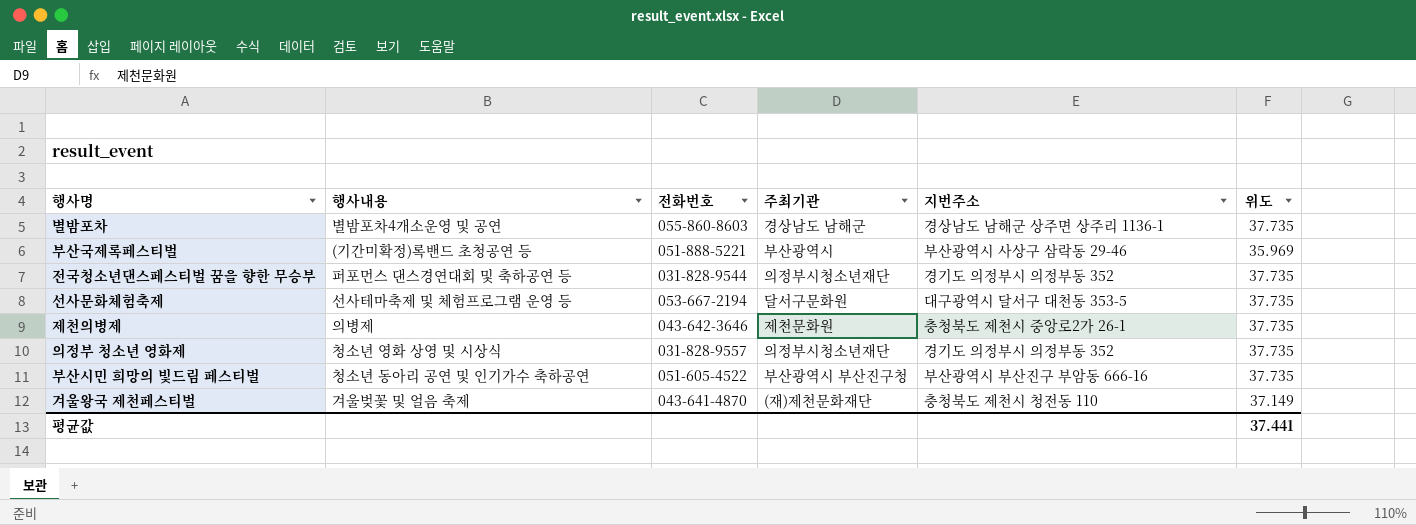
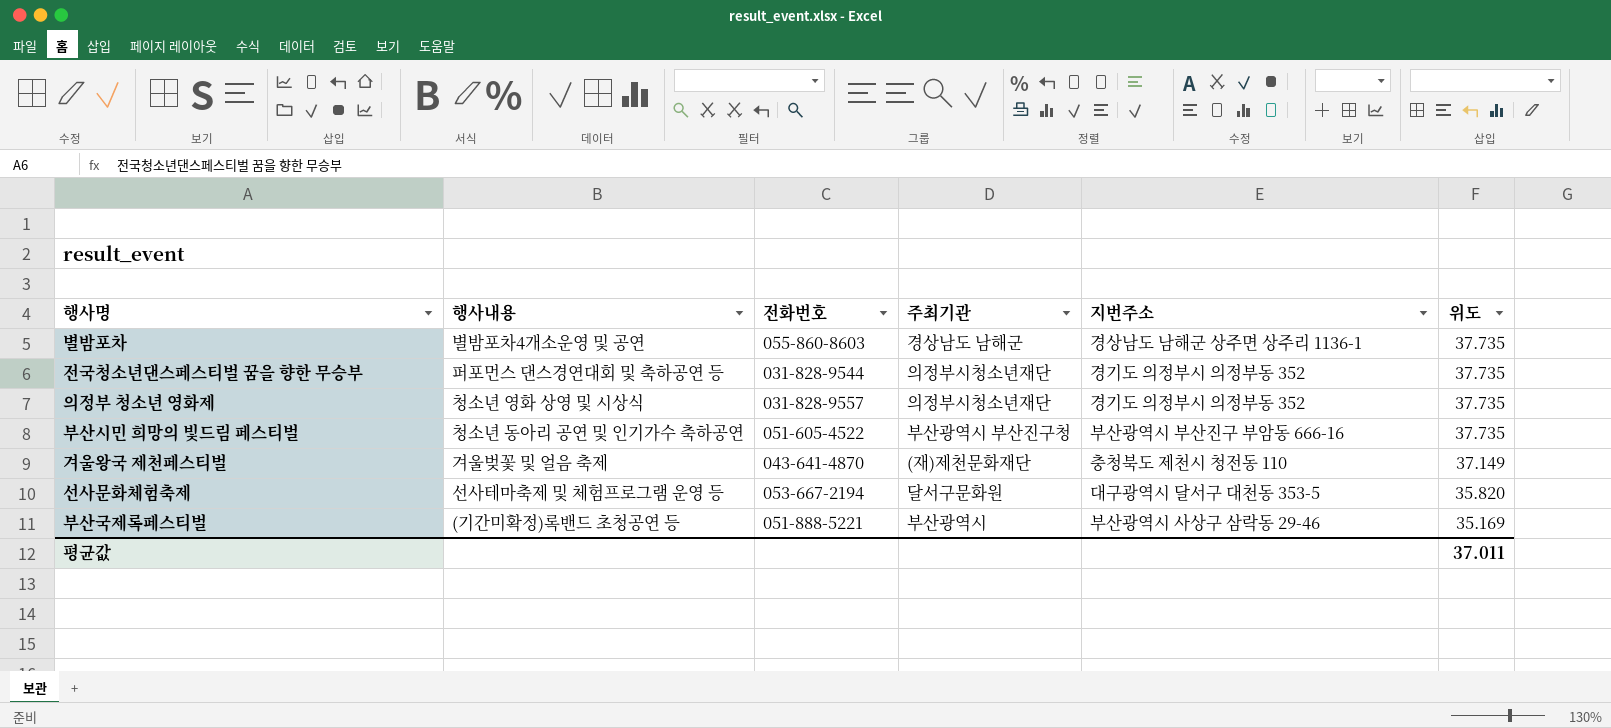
row order: none -> 위도 descending
row 제천의병제: 의병제 | 043-642-3646 | 제천문화원 | 충청북도 제천시 중앙로2가 26-1 | 37.735 -> none
선사문화체험축제 | 위도: 37.735 -> 35.820
부산국제록페스티벌 | 위도: 35.969 -> 35.169
평균값 | 위도: 37.441 -> 37.011

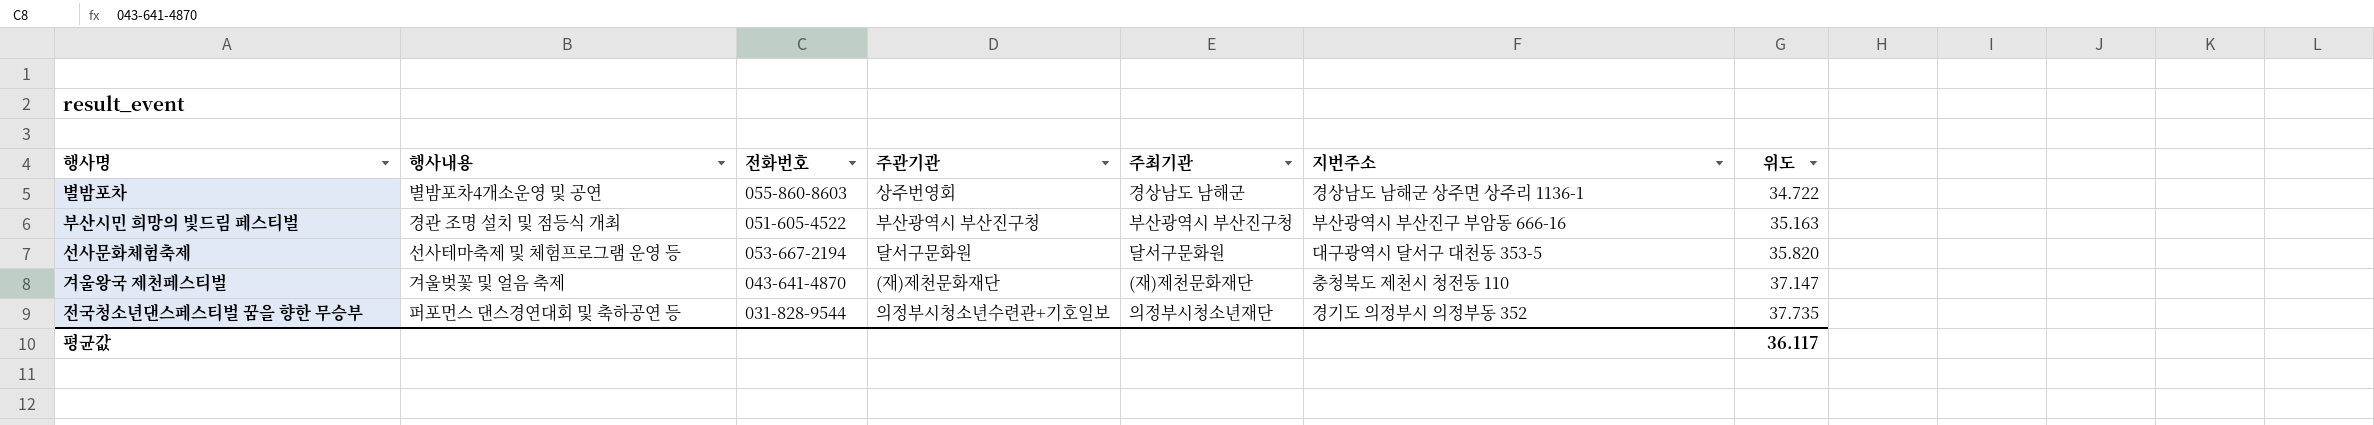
row order: 위도 descending -> 위도 ascending
column 주관기관 | position: none -> 4
row 의정부 청소년 영화제: 청소년 영화 상영 및 시상식 | 031-828-9557 | 의정부시청소년재단 | 경기도 의정부시 의정부동 352 | 37.735 -> none
row 부산국제록페스티벌: (기간미확정)록밴드 초청공연 등 | 051-888-5221 | 부산광역시 | 부산광역시 사상구 삼락동 29-46 | 35.169 -> none
별밤포차 | 위도: 37.735 -> 34.722
부산시민 희망의 빛드림 페스티벌 | 행사내용: 청소년 동아리 공연 및 인기가수 축하공연 -> 경관 조명 설치 및 점등식 개최
부산시민 희망의 빛드림 페스티벌 | 위도: 37.735 -> 35.163
겨울왕국 제천페스티벌 | 위도: 37.149 -> 37.147
평균값 | 위도: 37.011 -> 36.117

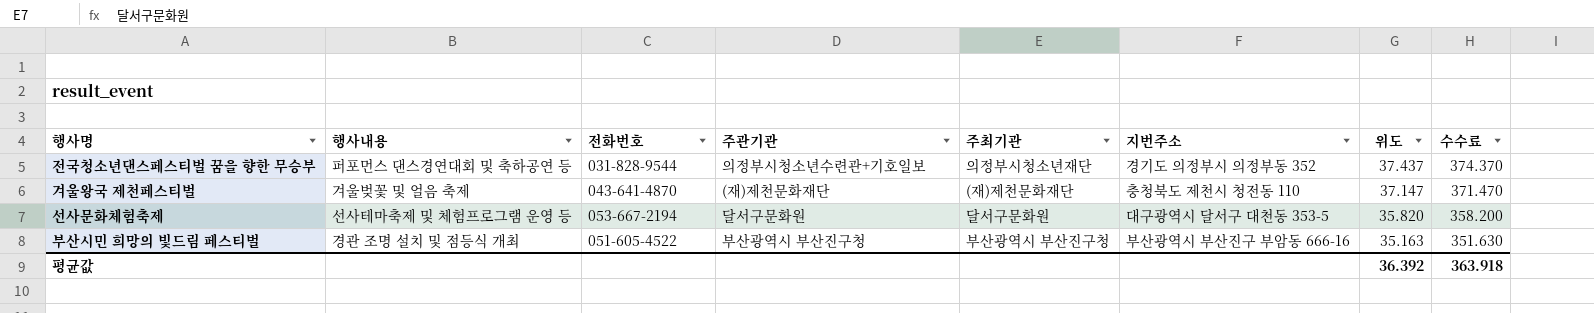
row order: 위도 ascending -> 위도 descending
column 수수료 | formula: none -> [위도] * 10
row 별밤포차: 별밤포차4개소운영 및 공연 | 055-860-8603 | 상주번영회 | 경상남도 남해군 | 경상남도 남해군 상주면 상주리 1136-1 | 34.722 -> none
전국청소년댄스페스티벌 꿈을 향한 무승부 | 위도: 37.735 -> 37.437
평균값 | 위도: 36.117 -> 36.392

